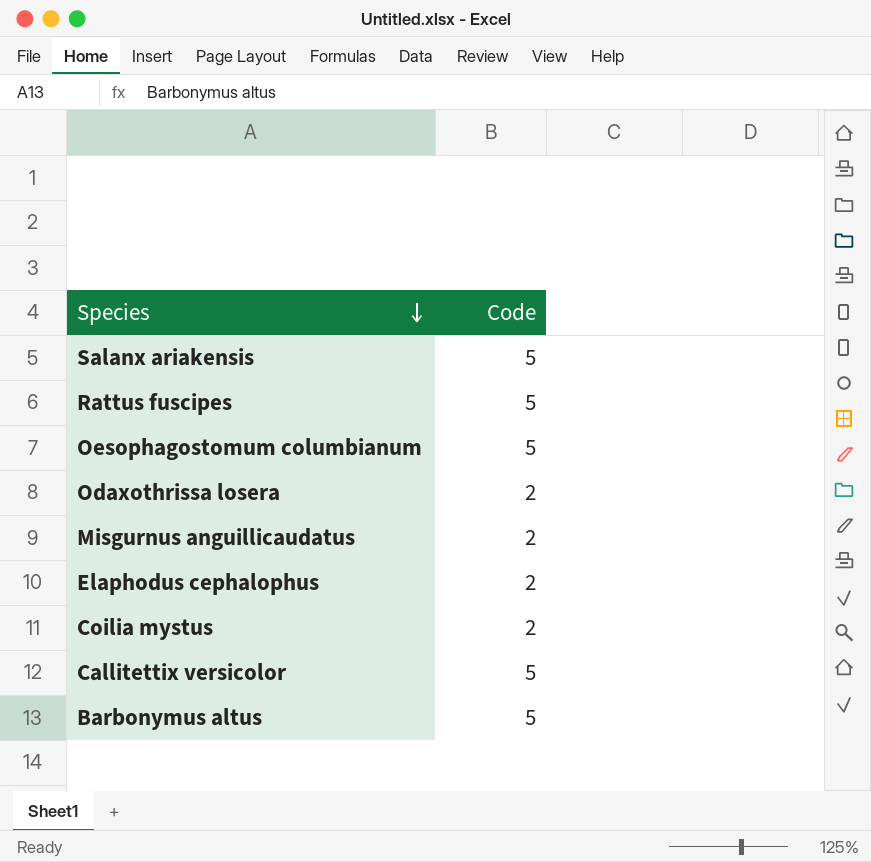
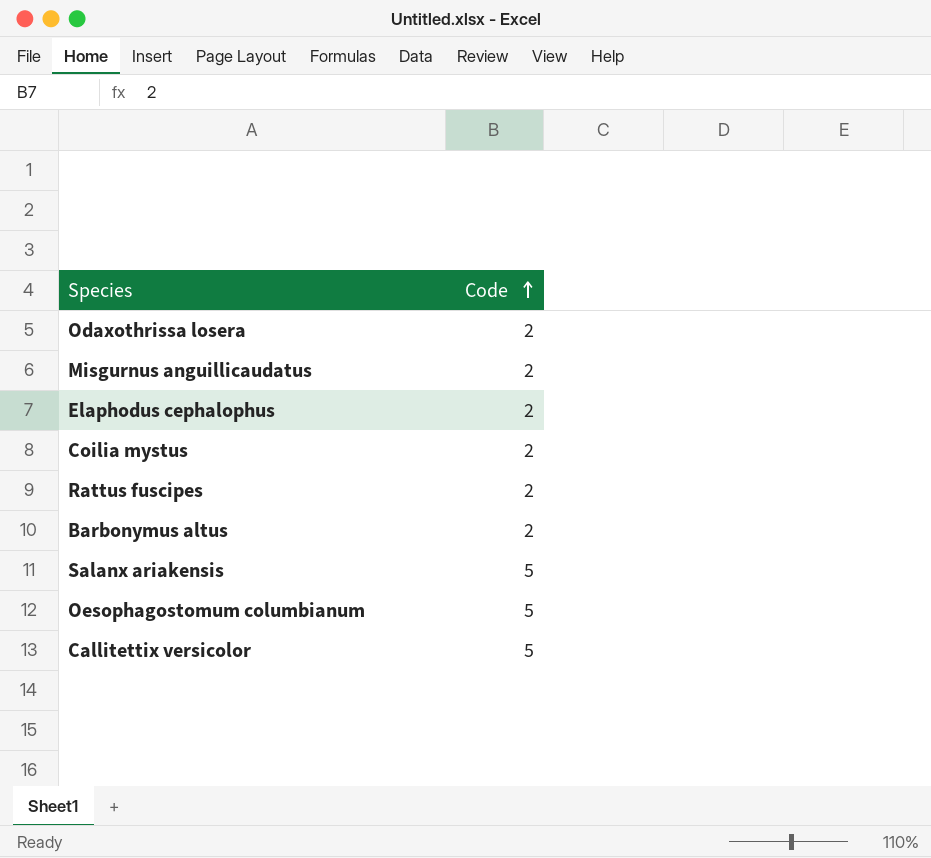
row order: Species descending -> Code ascending
Rattus fuscipes | Code: 5 -> 2
Barbonymus altus | Code: 5 -> 2

